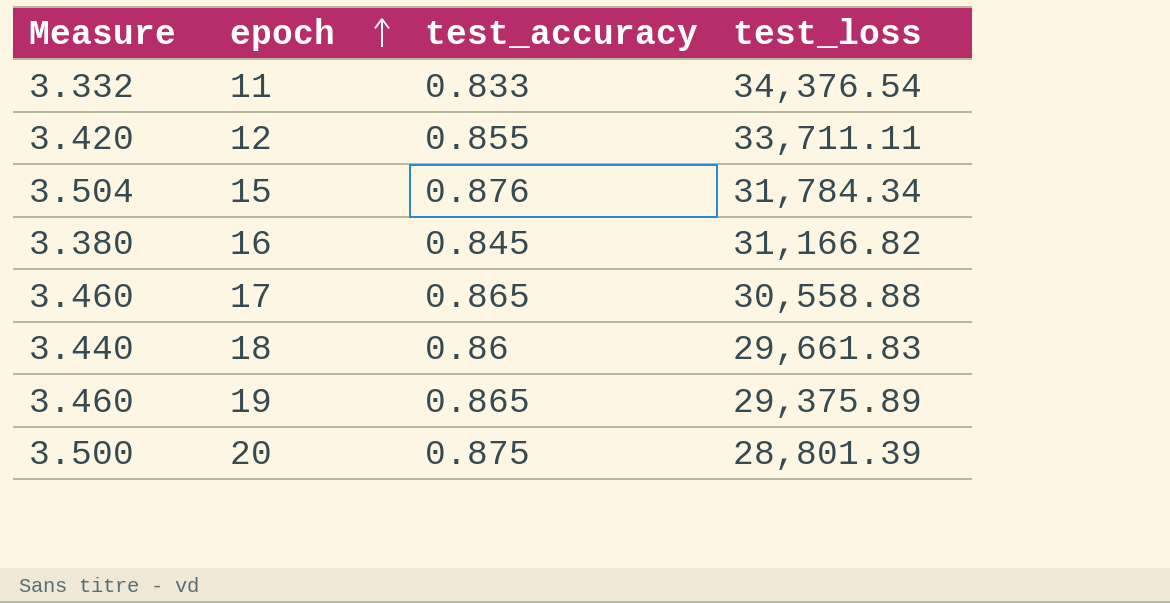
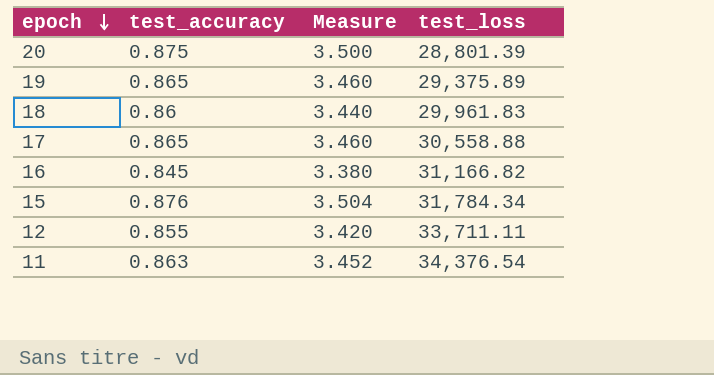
row order: epoch ascending -> epoch descending
column Measure | position: 1 -> 3
18 | test_loss: 29,661.83 -> 29,961.83
11 | test_accuracy: 0.833 -> 0.863
11 | Measure: 3.332 -> 3.452

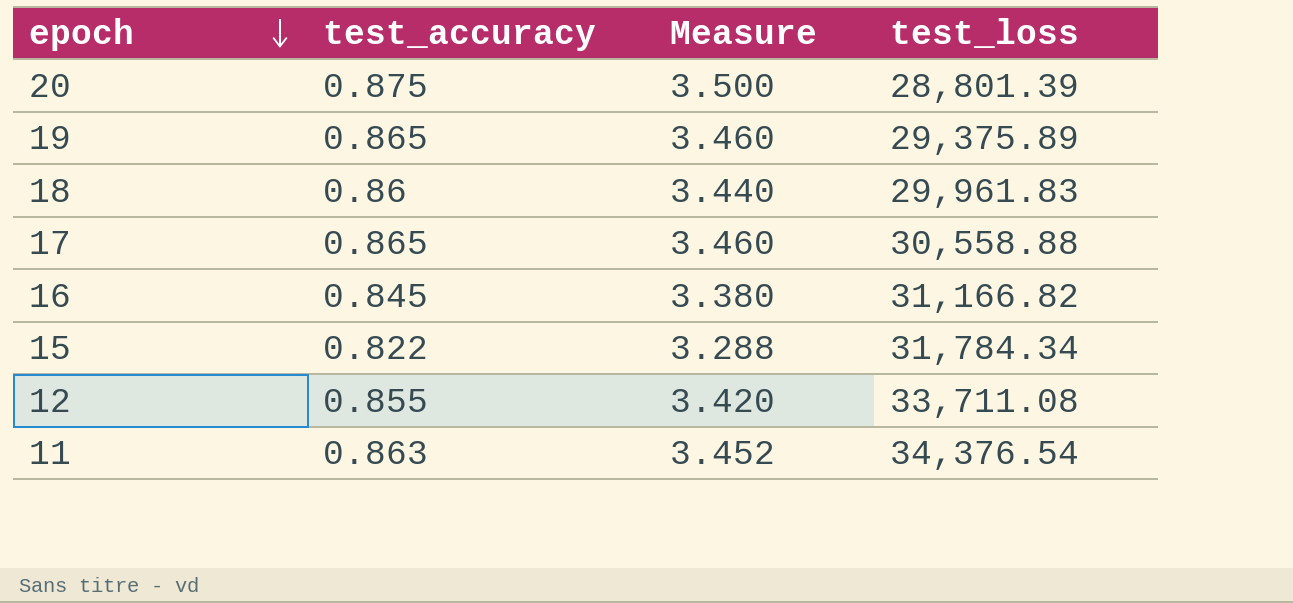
15 | test_accuracy: 0.876 -> 0.822
15 | Measure: 3.504 -> 3.288
12 | test_loss: 33,711.11 -> 33,711.08

